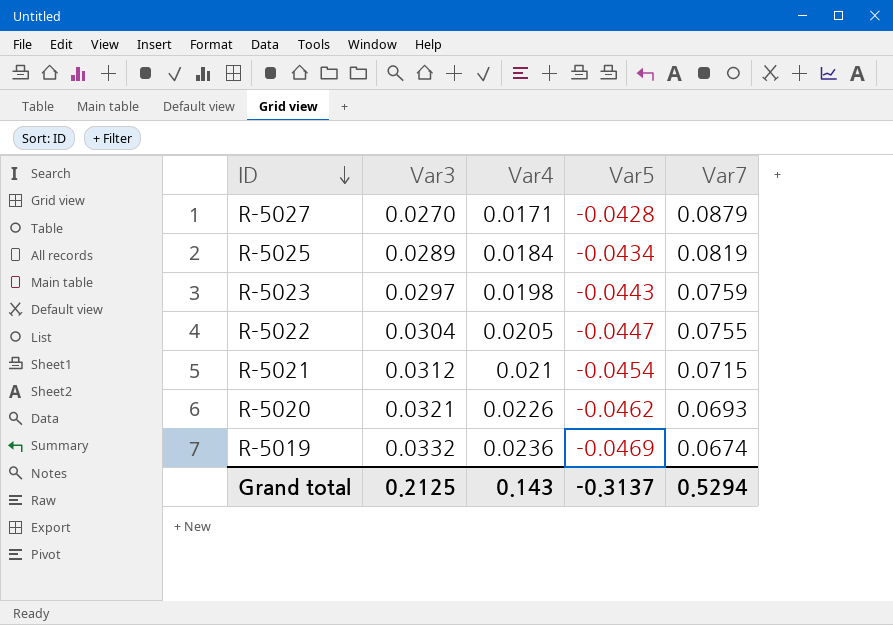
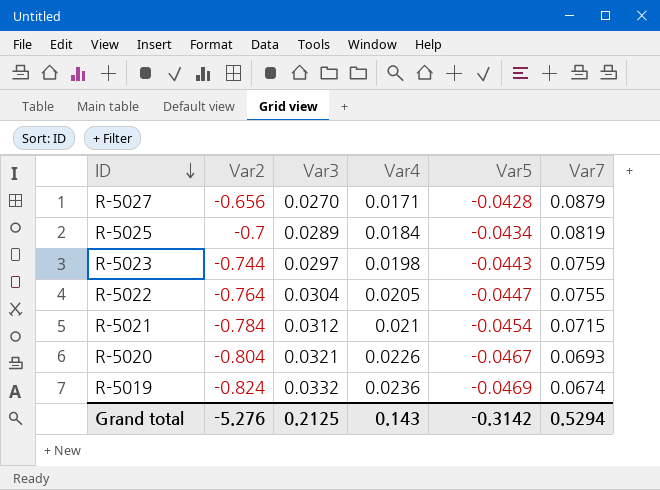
column Var2 | position: none -> 2
R-5020 | Var5: -0.0462 -> -0.0467
Grand total | Var5: -0.3137 -> -0.3142

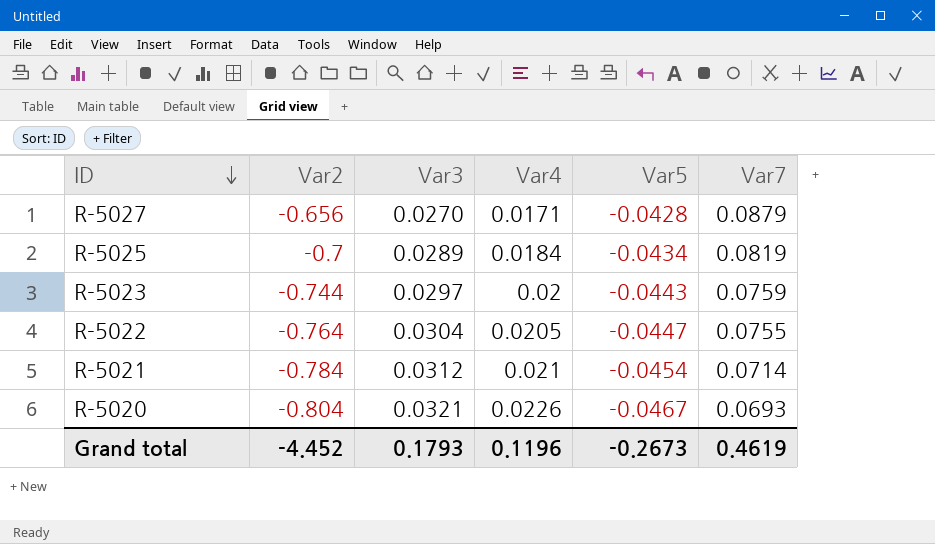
row R-5019: -0.824 | 0.0332 | 0.0236 | -0.0469 | 0.0674 -> none
R-5023 | Var4: 0.0198 -> 0.02
R-5021 | Var7: 0.0715 -> 0.0714
Grand total | Var2: -5.276 -> -4.452
Grand total | Var3: 0.2125 -> 0.1793
Grand total | Var4: 0.143 -> 0.1196
Grand total | Var5: -0.3142 -> -0.2673
Grand total | Var7: 0.5294 -> 0.4619

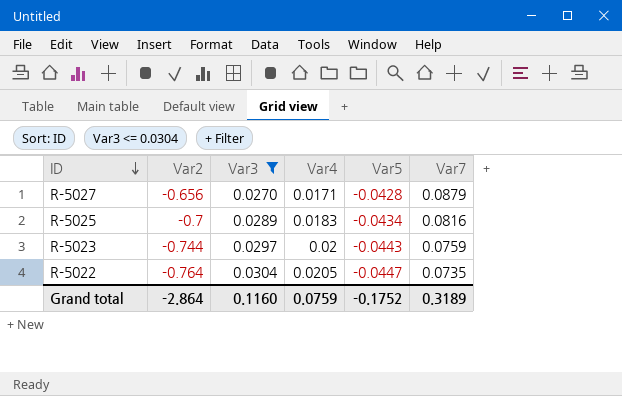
filter: none -> Var3 <= 0.0304
R-5025 | Var4: 0.0184 -> 0.0183
R-5025 | Var7: 0.0819 -> 0.0816
R-5022 | Var7: 0.0755 -> 0.0735
Grand total | Var2: -4.452 -> -2.864
Grand total | Var3: 0.1793 -> 0.1160
Grand total | Var4: 0.1196 -> 0.0759
Grand total | Var5: -0.2673 -> -0.1752
Grand total | Var7: 0.4619 -> 0.3189

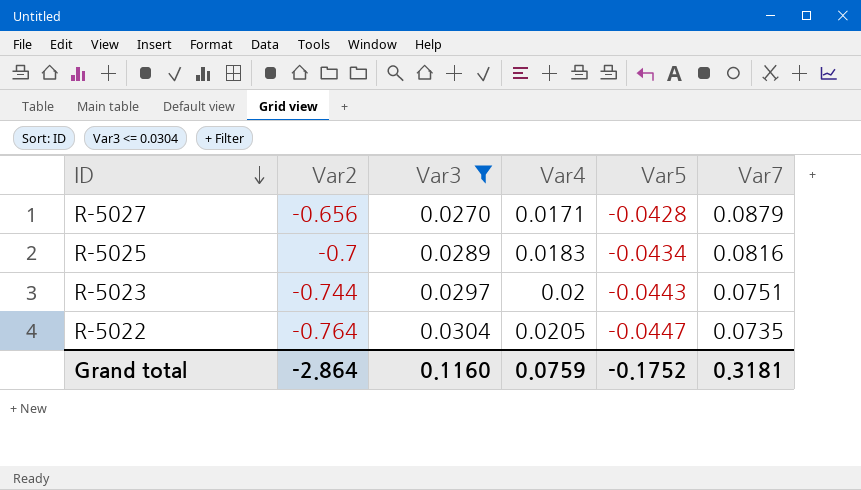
R-5023 | Var7: 0.0759 -> 0.0751
Grand total | Var7: 0.3189 -> 0.3181

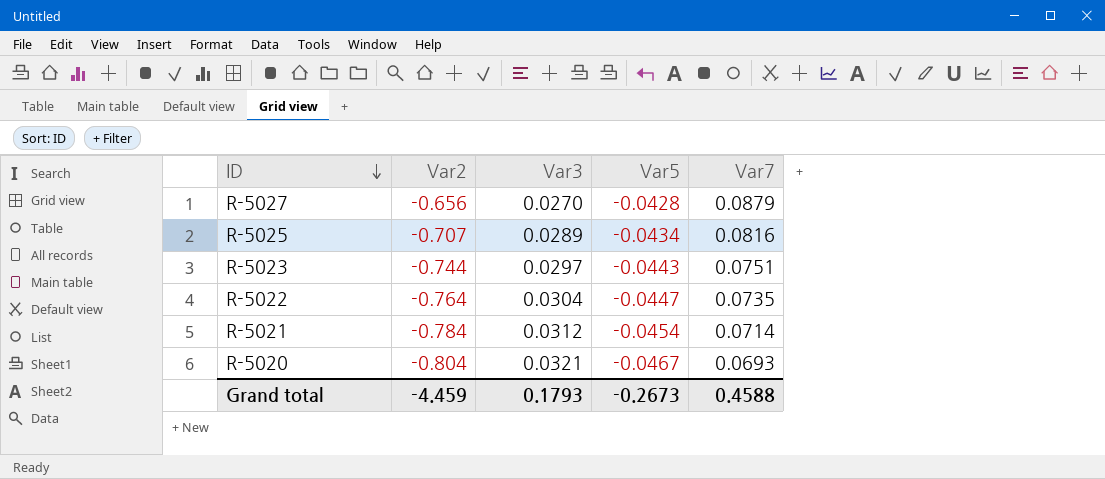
filter: Var3 <= 0.0304 -> none
column Var4 | position: 4 -> none
R-5025 | Var2: -0.7 -> -0.707
Grand total | Var2: -2.864 -> -4.459
Grand total | Var3: 0.1160 -> 0.1793
Grand total | Var5: -0.1752 -> -0.2673
Grand total | Var7: 0.3181 -> 0.4588

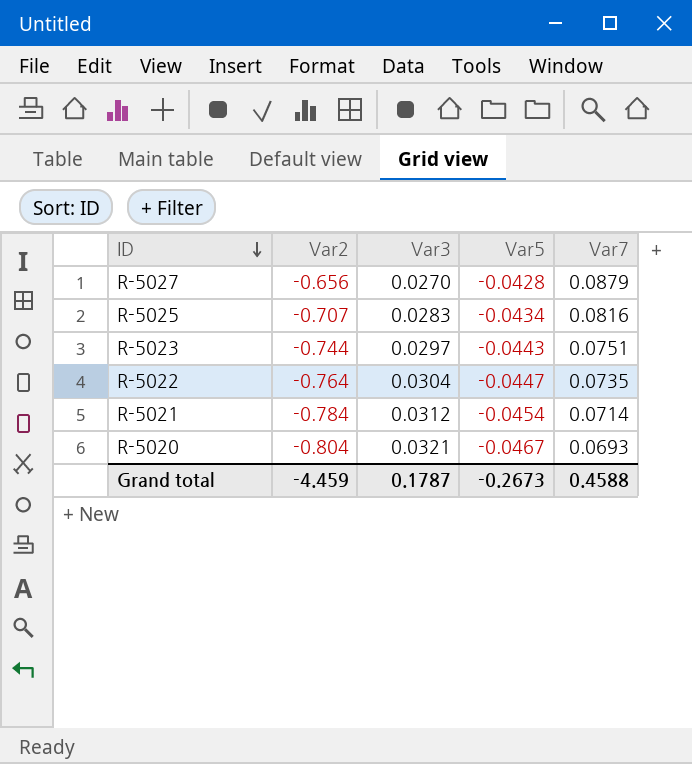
R-5025 | Var3: 0.0289 -> 0.0283
Grand total | Var3: 0.1793 -> 0.1787

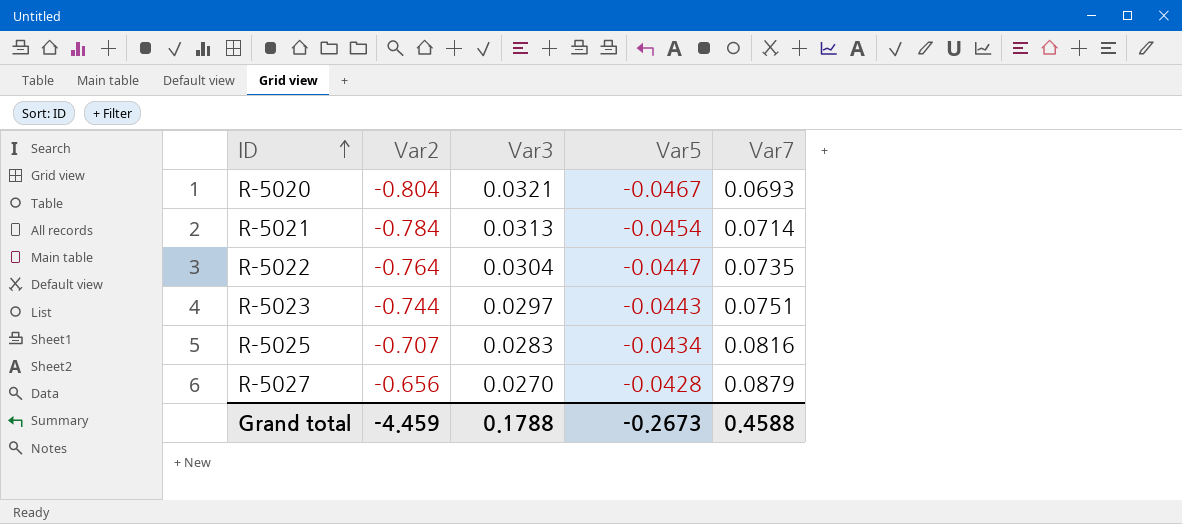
row order: ID descending -> ID ascending
R-5021 | Var3: 0.0312 -> 0.0313
Grand total | Var3: 0.1787 -> 0.1788

